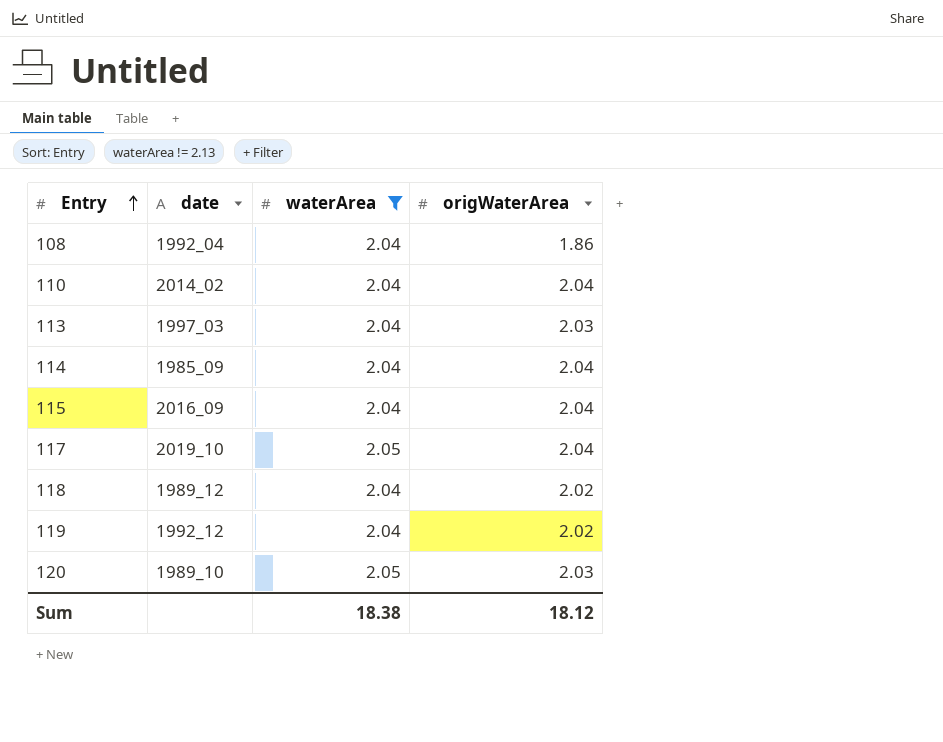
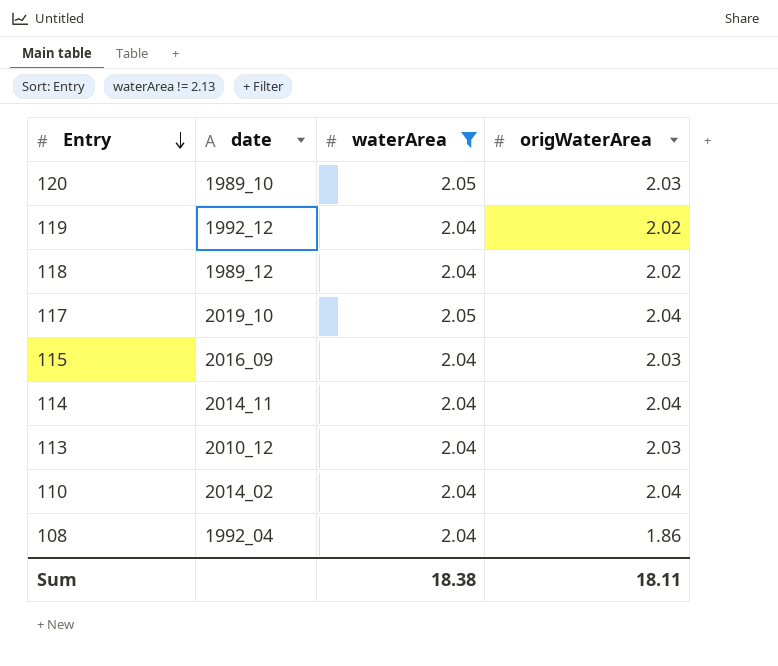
row order: Entry ascending -> Entry descending
115 | origWaterArea: 2.04 -> 2.03
114 | date: 1985_09 -> 2014_11
113 | date: 1997_03 -> 2010_12
Sum | origWaterArea: 18.12 -> 18.11

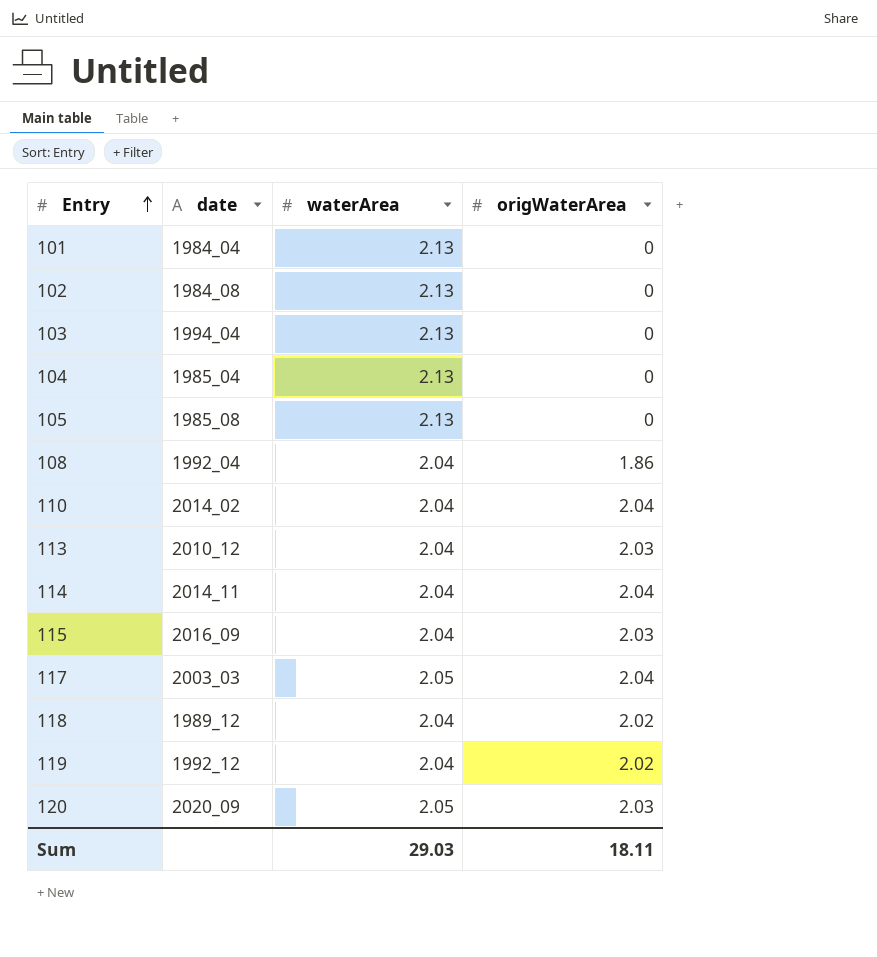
filter: waterArea != 2.13 -> none
row order: Entry descending -> Entry ascending
117 | date: 2019_10 -> 2003_03
120 | date: 1989_10 -> 2020_09
Sum | waterArea: 18.38 -> 29.03

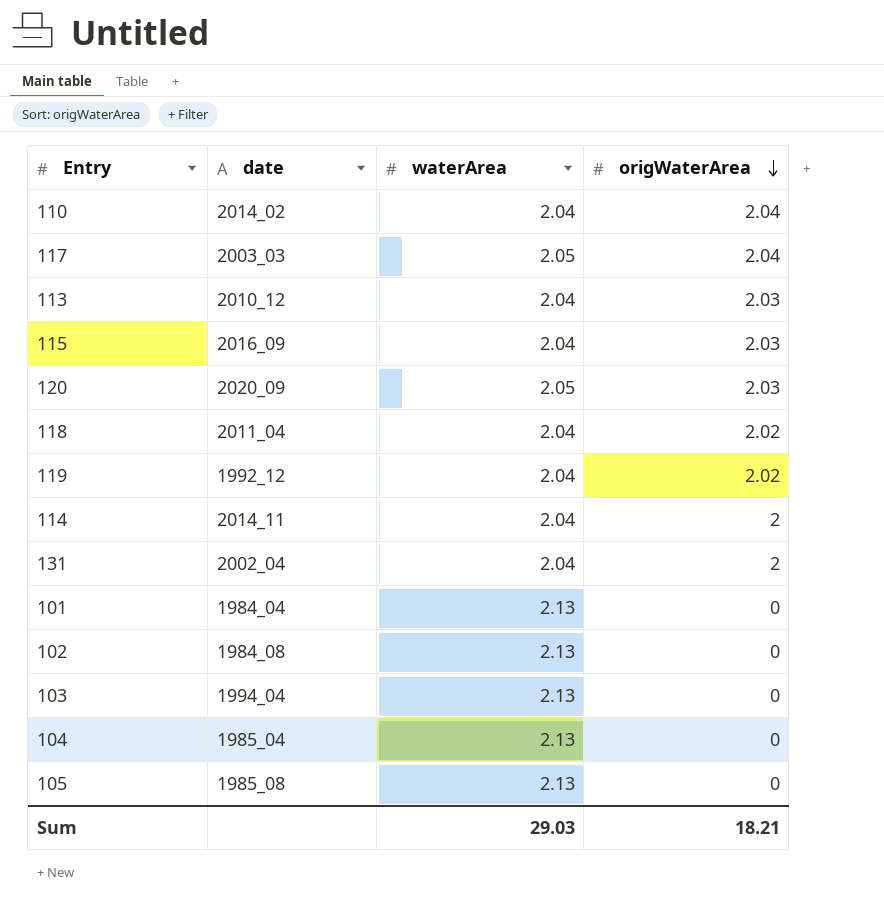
row order: Entry ascending -> origWaterArea descending
row 108: 1992_04 | 2.04 | 1.86 -> none
118 | date: 1989_12 -> 2011_04
114 | origWaterArea: 2.04 -> 2
row 131: none -> 2002_04 | 2.04 | 2
Sum | origWaterArea: 18.11 -> 18.21

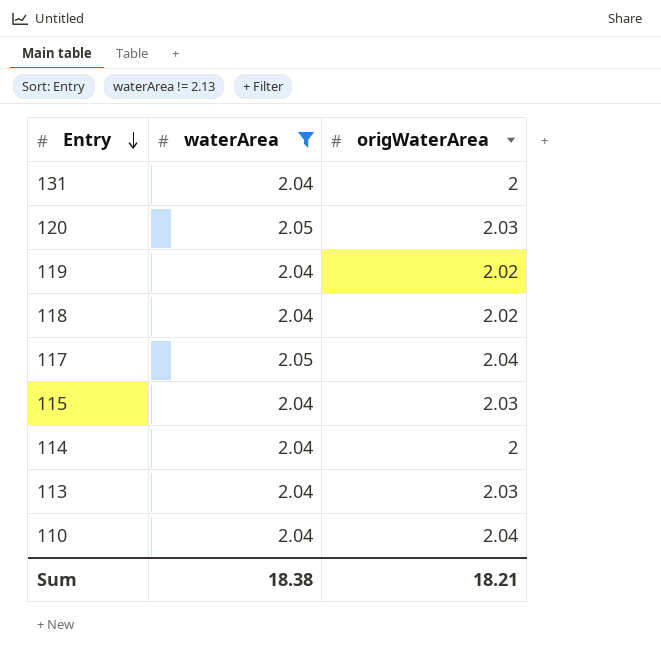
filter: none -> waterArea != 2.13
row order: origWaterArea descending -> Entry descending
column date | position: 2 -> none
Sum | waterArea: 29.03 -> 18.38

